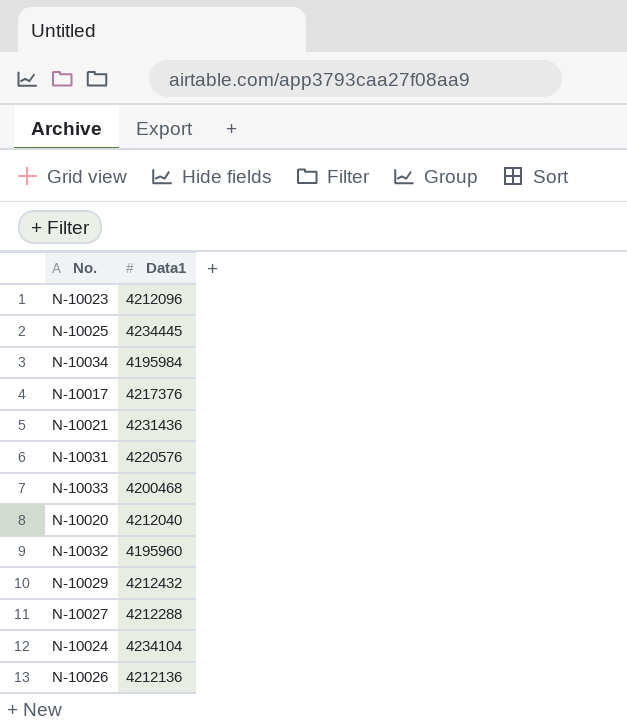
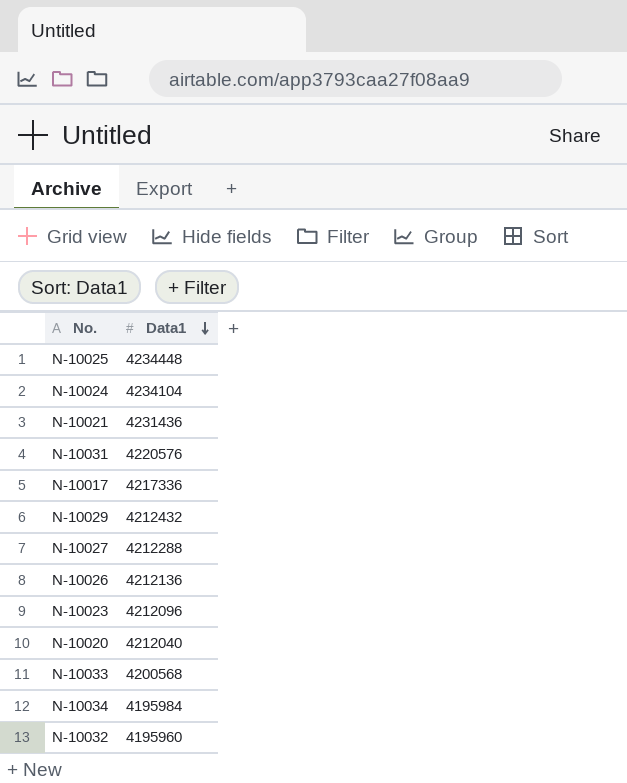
row order: none -> Data1 descending
N-10025 | Data1: 4234445 -> 4234448
N-10017 | Data1: 4217376 -> 4217336
N-10033 | Data1: 4200468 -> 4200568

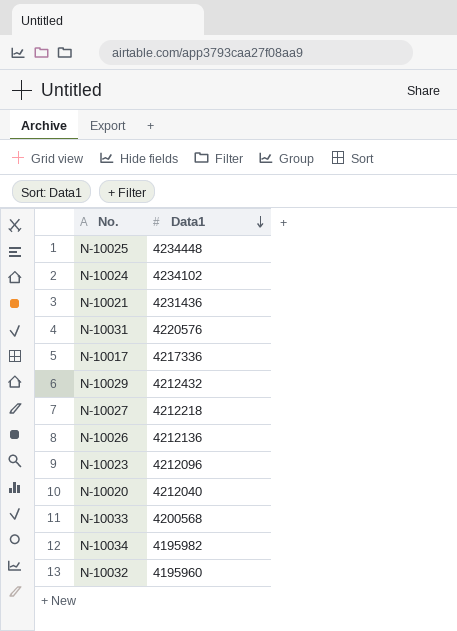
N-10024 | Data1: 4234104 -> 4234102
N-10027 | Data1: 4212288 -> 4212218
N-10034 | Data1: 4195984 -> 4195982

